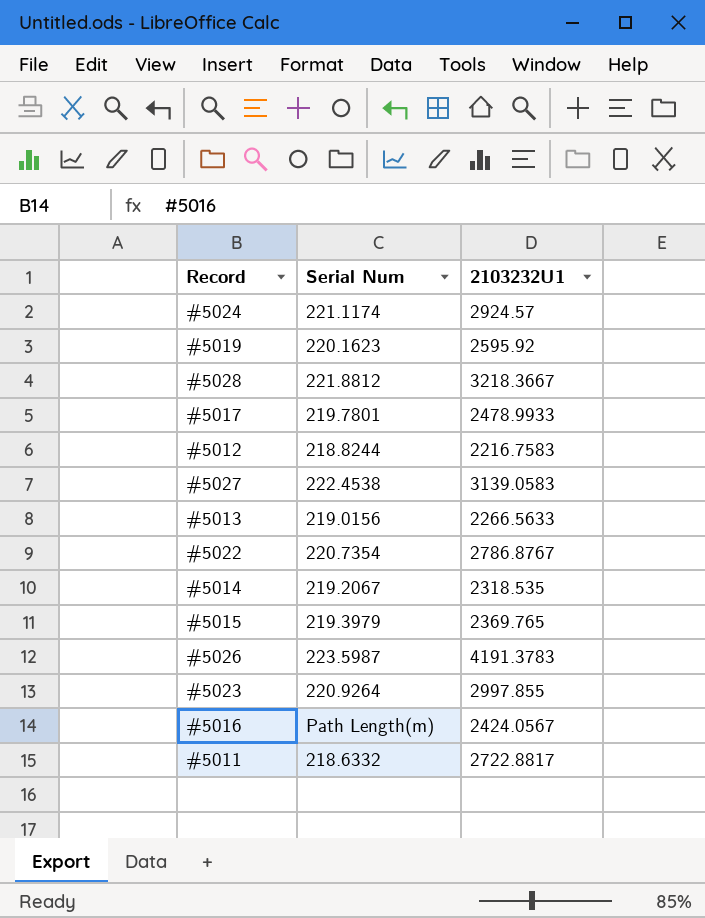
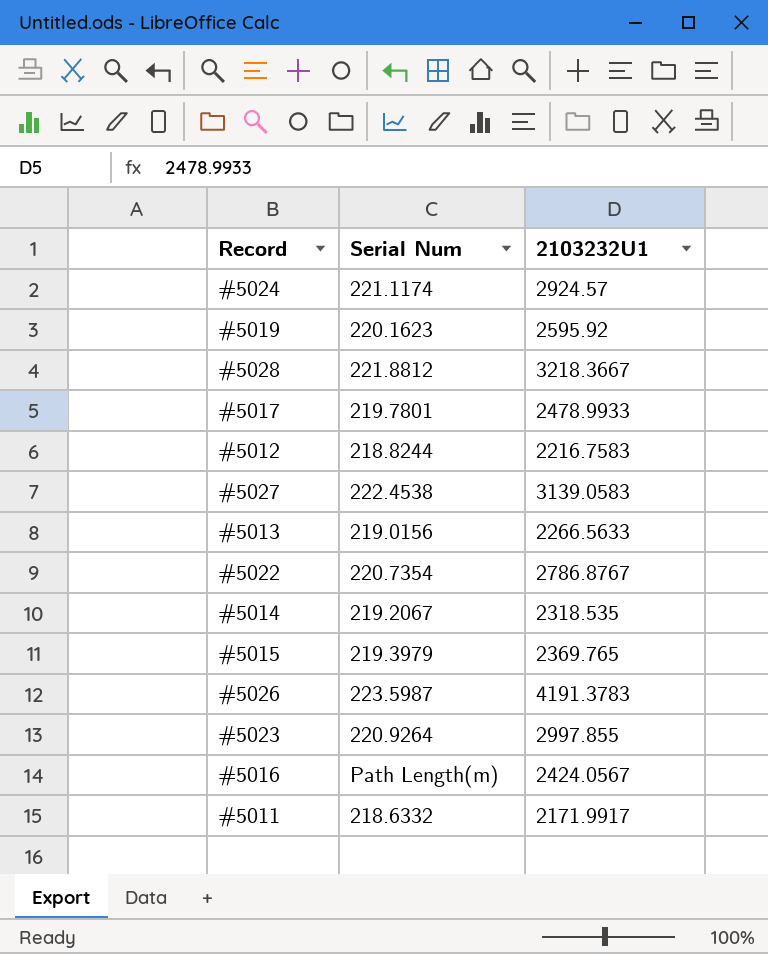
#5011 | 2103232U1: 2722.8817 -> 2171.9917

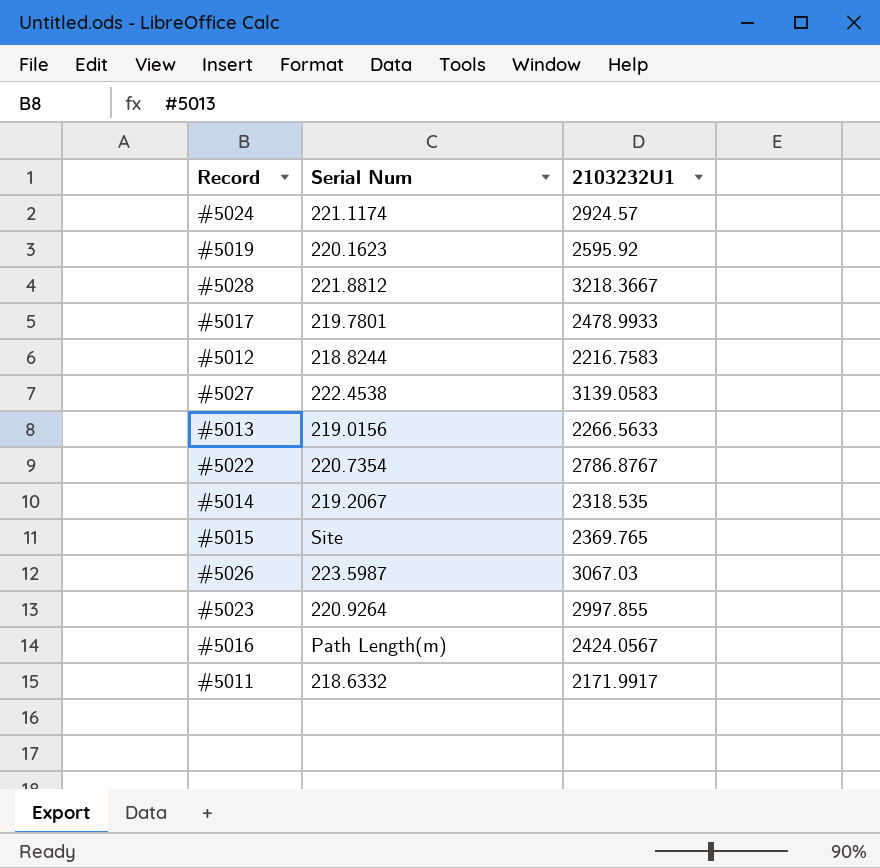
#5015 | Serial Num: 219.3979 -> Site
#5026 | 2103232U1: 4191.3783 -> 3067.03

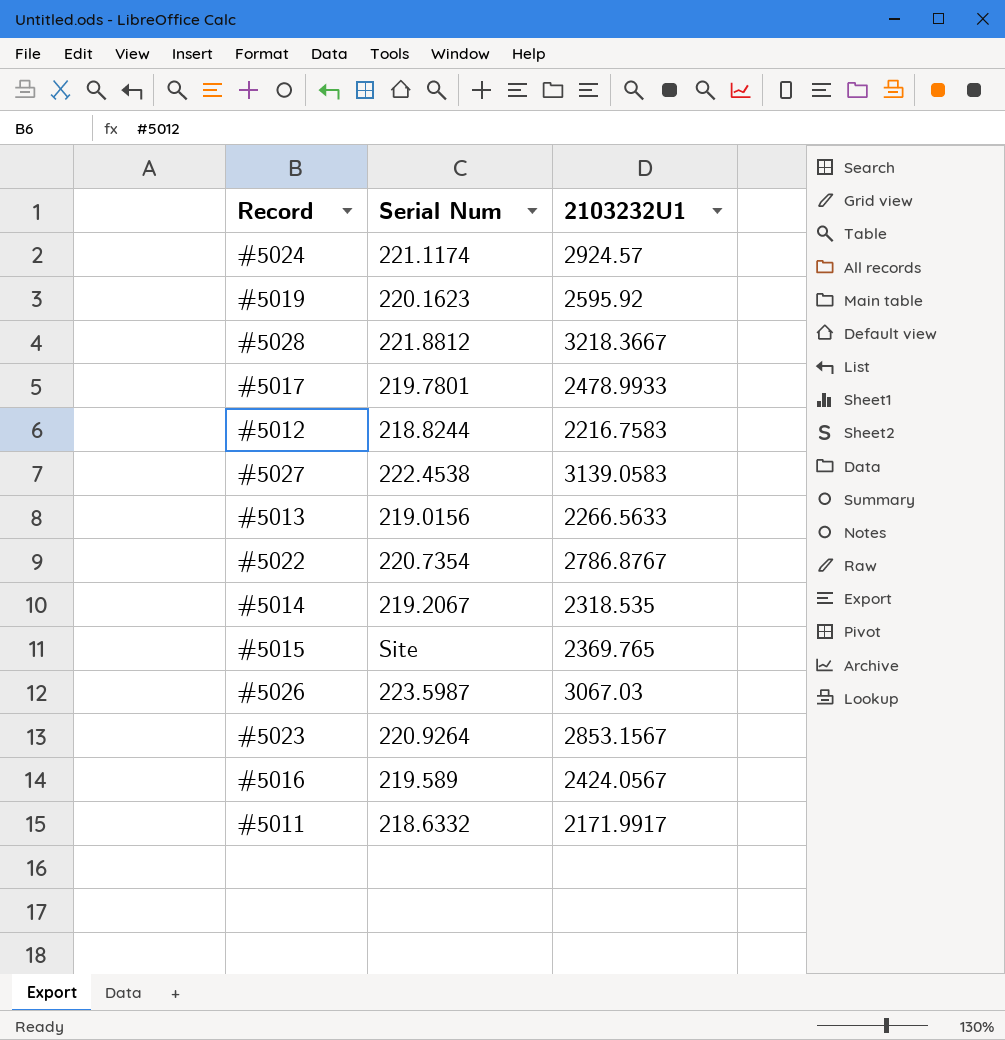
#5023 | 2103232U1: 2997.855 -> 2853.1567
#5016 | Serial Num: Path Length(m) -> 219.589

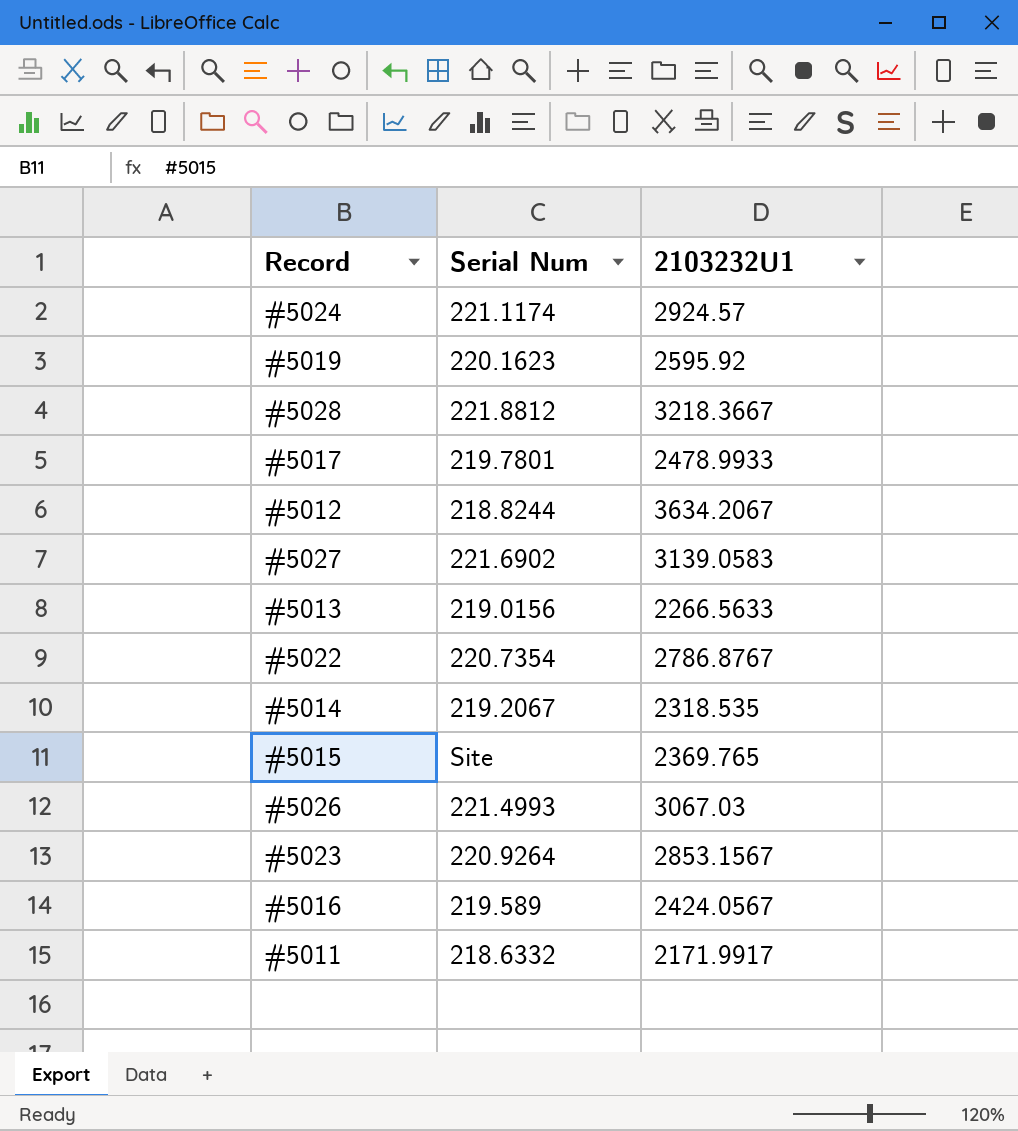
#5012 | 2103232U1: 2216.7583 -> 3634.2067
#5027 | Serial Num: 222.4538 -> 221.6902
#5026 | Serial Num: 223.5987 -> 221.4993

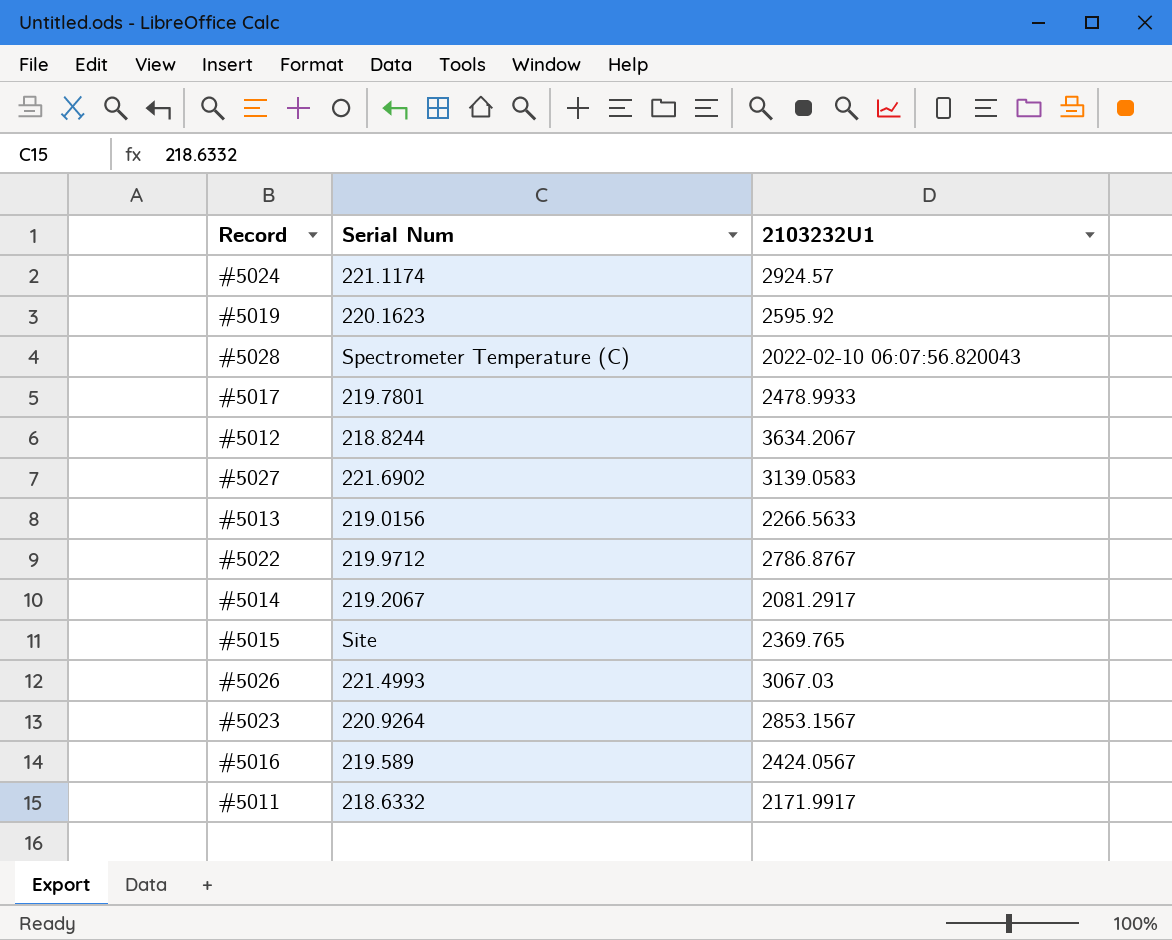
#5028 | Serial Num: 221.8812 -> Spectrometer Temperature (C)
#5028 | 2103232U1: 3218.3667 -> 2022-02-10 06:07:56.820043
#5022 | Serial Num: 220.7354 -> 219.9712
#5014 | 2103232U1: 2318.535 -> 2081.2917

